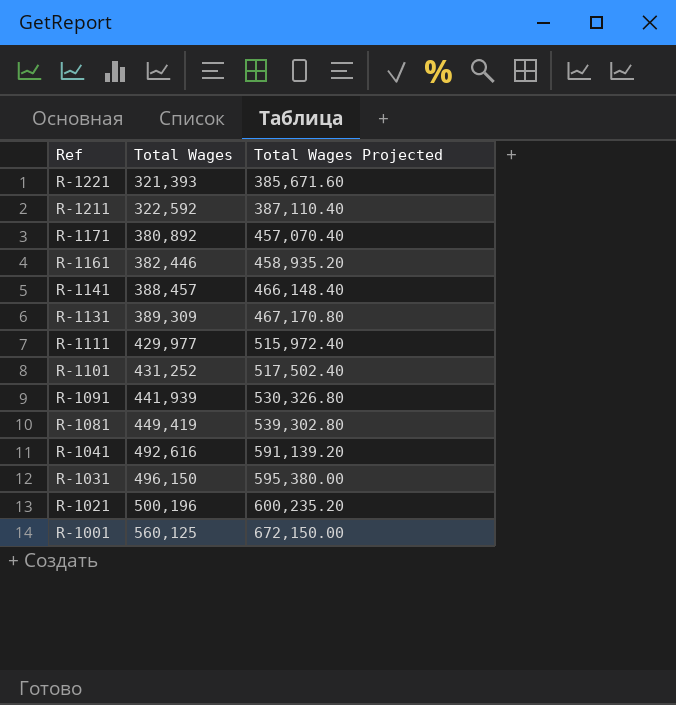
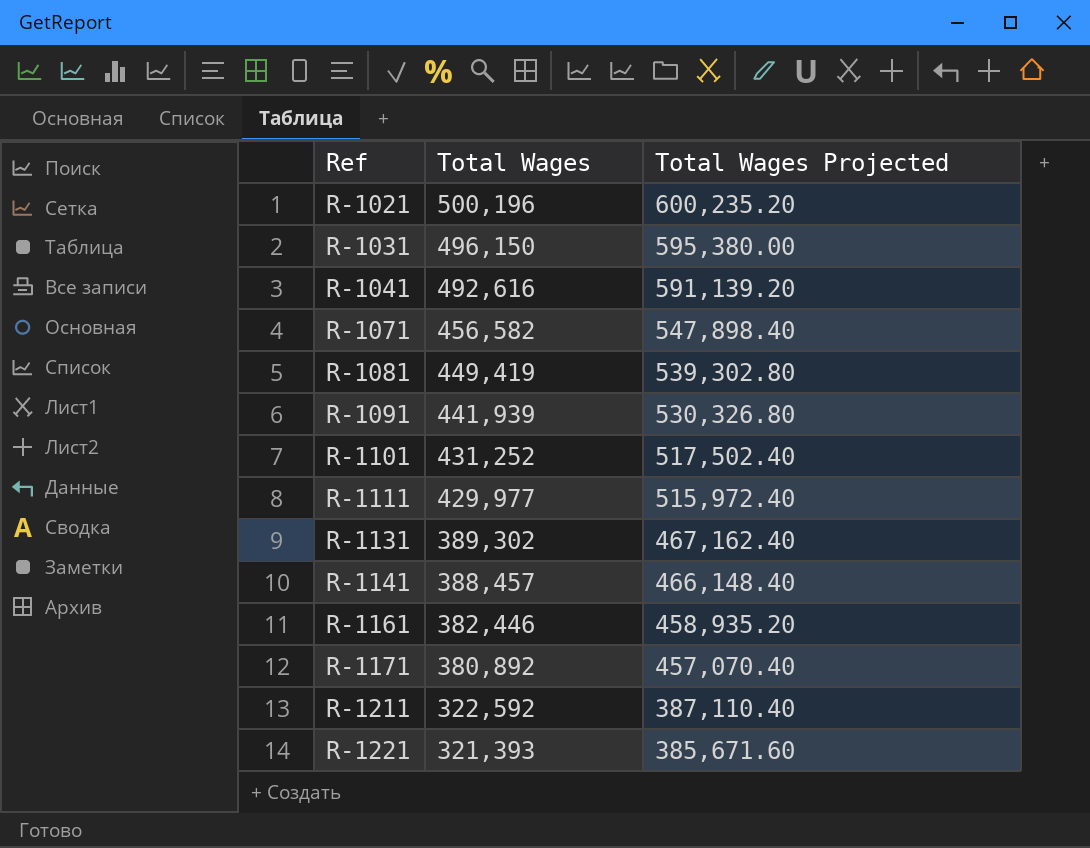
row order: Ref descending -> Ref ascending
row R-1001: 560,125 | 672,150.00 -> none
row R-1071: none -> 456,582 | 547,898.40
R-1131 | Total Wages: 389,309 -> 389,302
R-1131 | Total Wages Projected: 467,170.80 -> 467,162.40

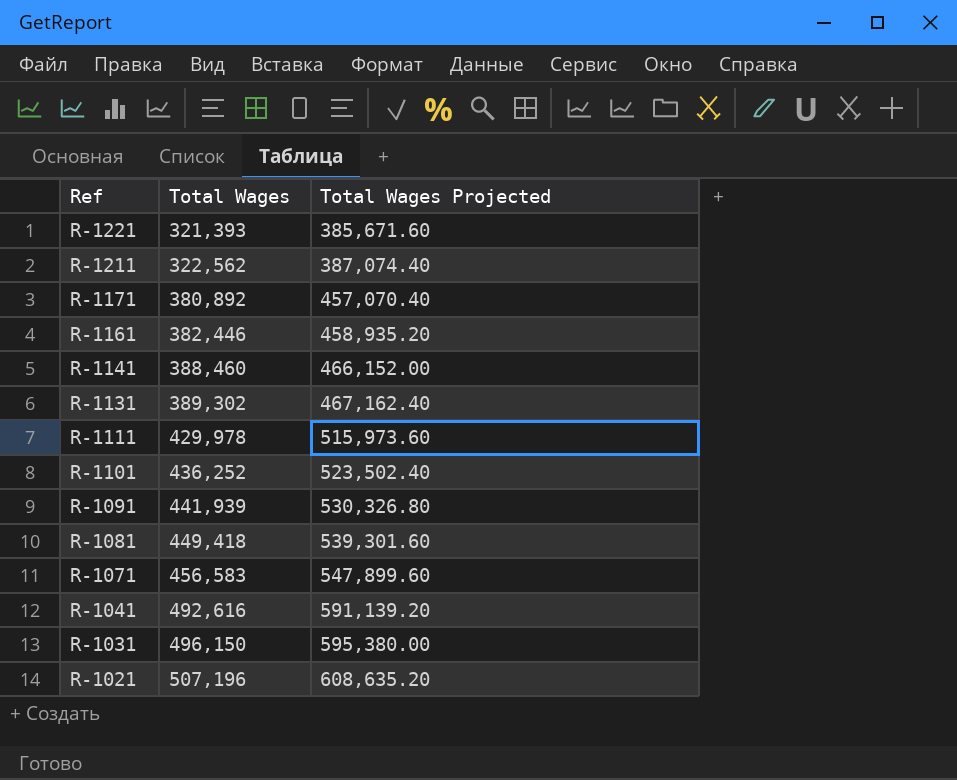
row order: Ref ascending -> Ref descending
R-1211 | Total Wages: 322,592 -> 322,562
R-1211 | Total Wages Projected: 387,110.40 -> 387,074.40
R-1141 | Total Wages: 388,457 -> 388,460
R-1141 | Total Wages Projected: 466,148.40 -> 466,152.00
R-1111 | Total Wages: 429,977 -> 429,978
R-1111 | Total Wages Projected: 515,972.40 -> 515,973.60
R-1101 | Total Wages: 431,252 -> 436,252
R-1101 | Total Wages Projected: 517,502.40 -> 523,502.40
R-1081 | Total Wages: 449,419 -> 449,418
R-1081 | Total Wages Projected: 539,302.80 -> 539,301.60
R-1071 | Total Wages: 456,582 -> 456,583
R-1071 | Total Wages Projected: 547,898.40 -> 547,899.60
R-1021 | Total Wages: 500,196 -> 507,196
R-1021 | Total Wages Projected: 600,235.20 -> 608,635.20

